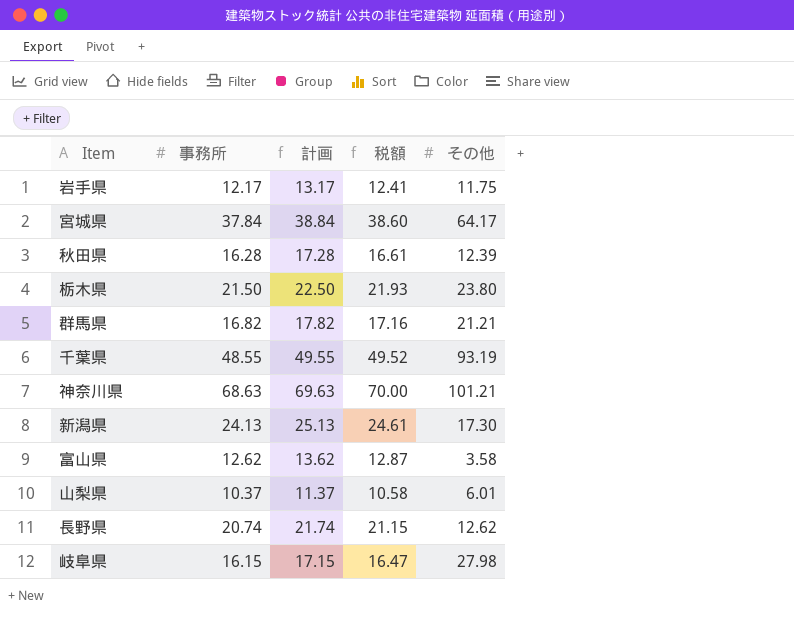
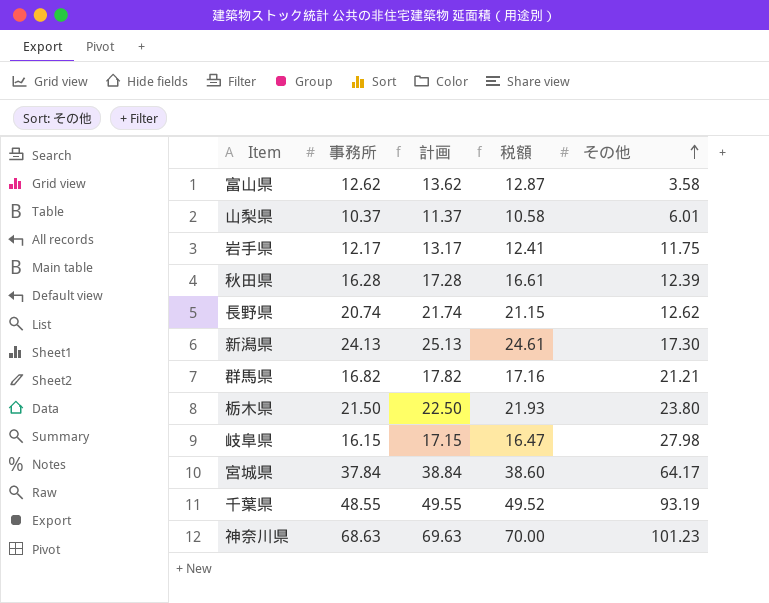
row order: none -> その他 ascending
神奈川県 | その他: 101.21 -> 101.23

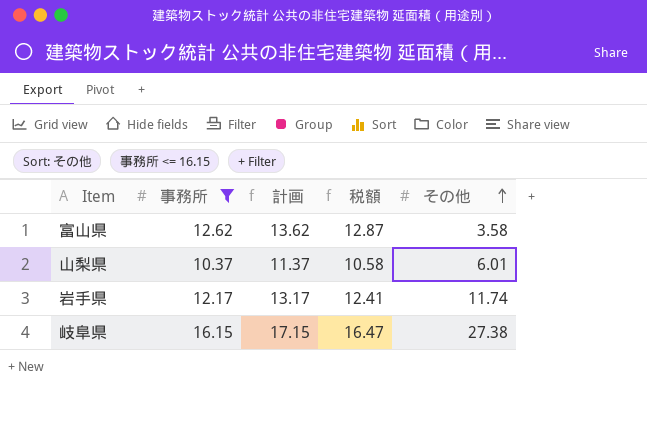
filter: none -> 事務所 <= 16.15
岩手県 | その他: 11.75 -> 11.74
岐阜県 | その他: 27.98 -> 27.38

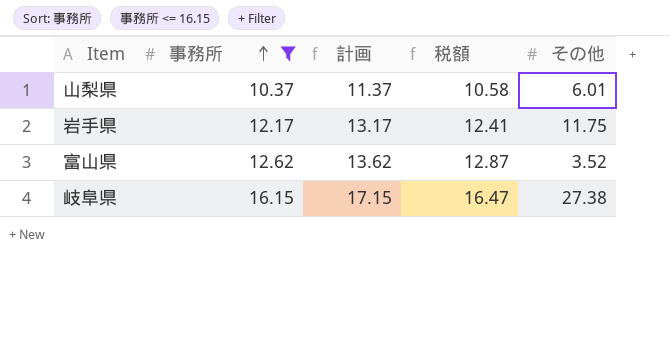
row order: その他 ascending -> 事務所 ascending
岩手県 | その他: 11.74 -> 11.75
富山県 | その他: 3.58 -> 3.52

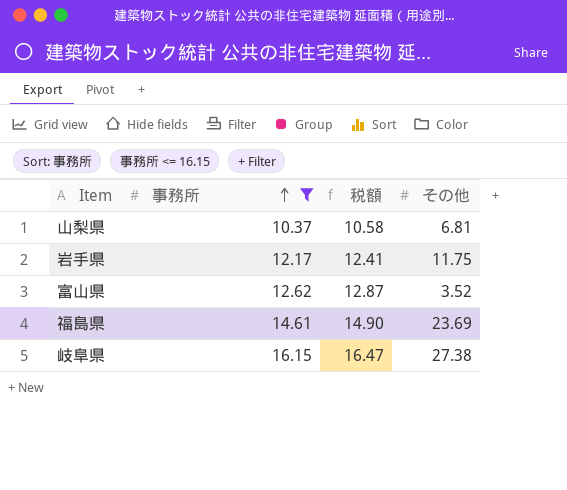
column 計画 | formula: [事務所] + 1 -> none
山梨県 | その他: 6.01 -> 6.81
row 福島県: none -> 14.61 | 14.90 | 23.69

